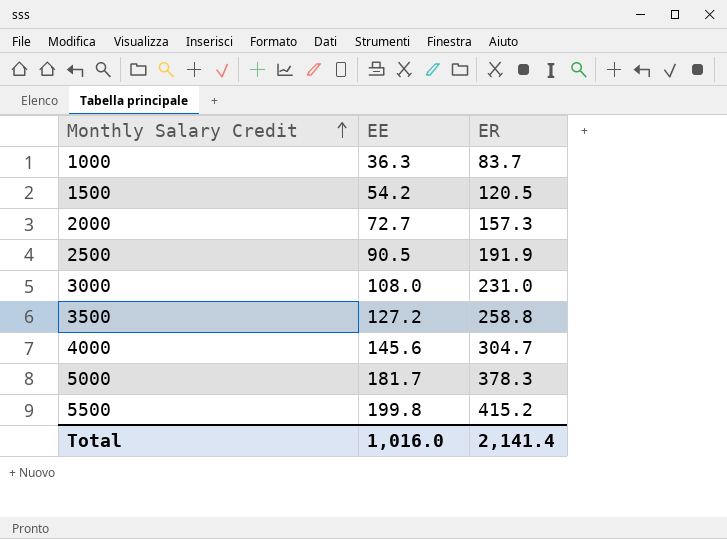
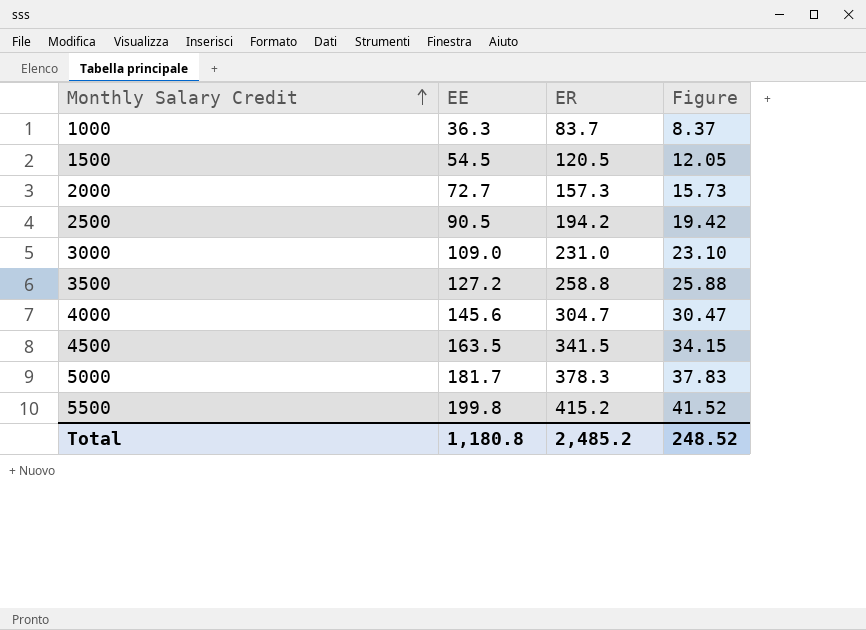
column Figure | formula: none -> [ER] * 0.1
1500 | EE: 54.2 -> 54.5
2500 | ER: 191.9 -> 194.2
3000 | EE: 108.0 -> 109.0
row 4500: none -> 163.5 | 341.5 | 34.15
Total | EE: 1,016.0 -> 1,180.8
Total | ER: 2,141.4 -> 2,485.2

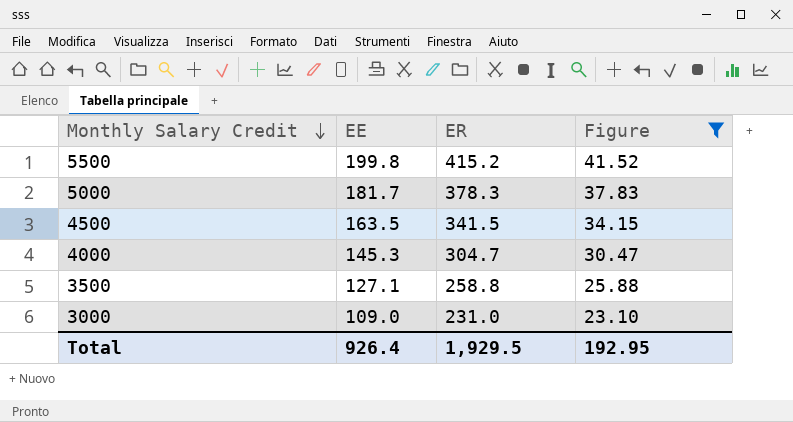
filter: none -> Figure >= 23.10
row order: Monthly Salary Credit ascending -> Monthly Salary Credit descending
4000 | EE: 145.6 -> 145.3
3500 | EE: 127.2 -> 127.1
Total | EE: 1,180.8 -> 926.4
Total | ER: 2,485.2 -> 1,929.5
Total | Figure: 248.52 -> 192.95

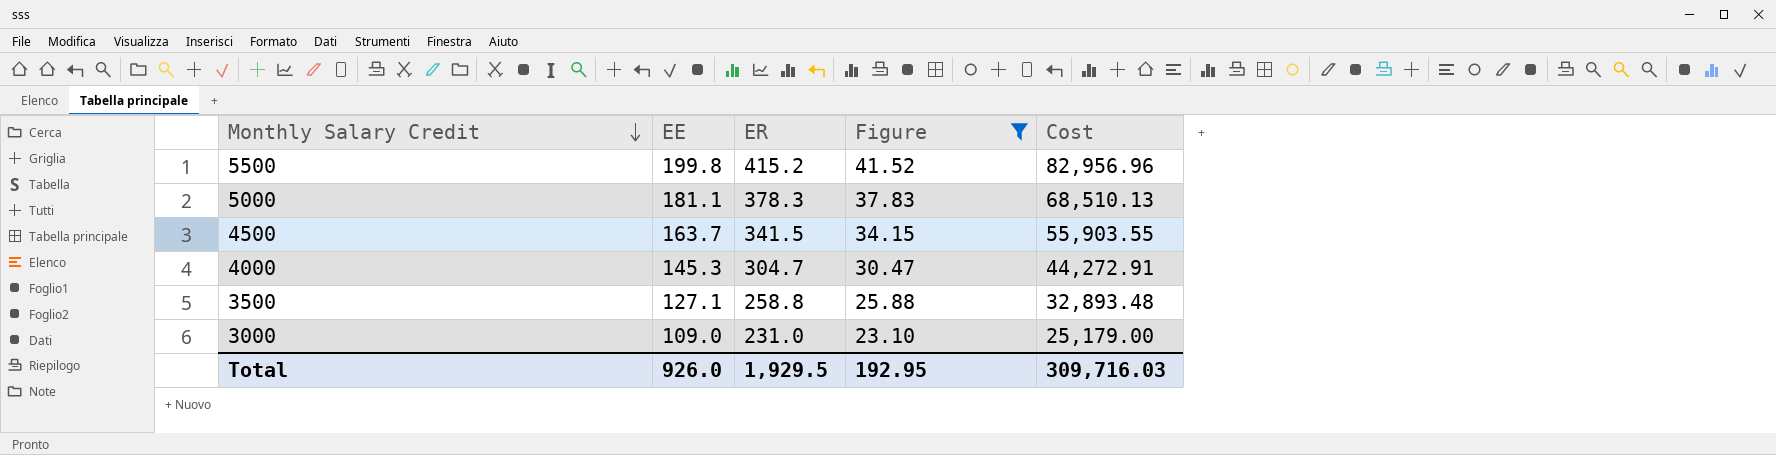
column Cost | formula: none -> [EE] * [ER]
5000 | EE: 181.7 -> 181.1
4500 | EE: 163.5 -> 163.7
Total | EE: 926.4 -> 926.0

